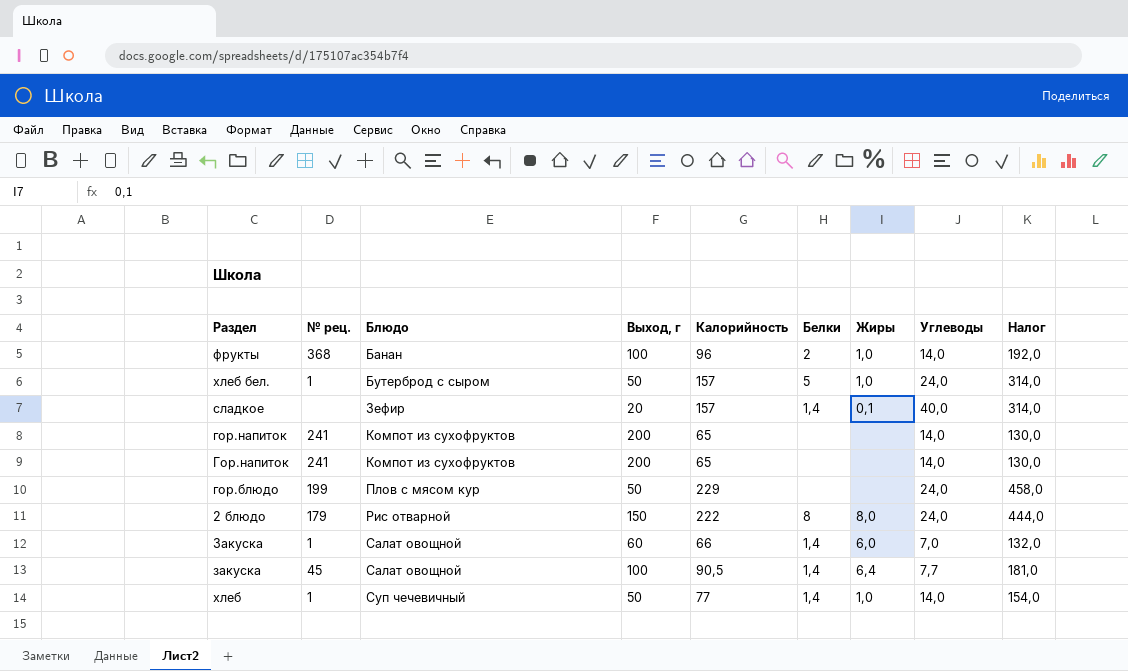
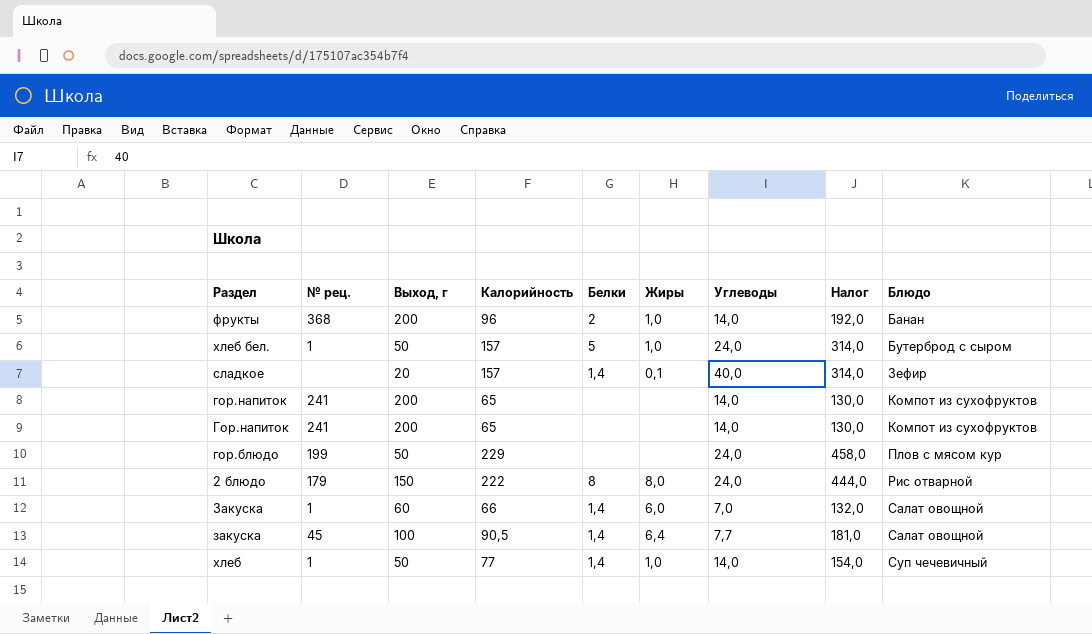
column Блюдо | position: 3 -> 9
фрукты | Выход, г: 100 -> 200

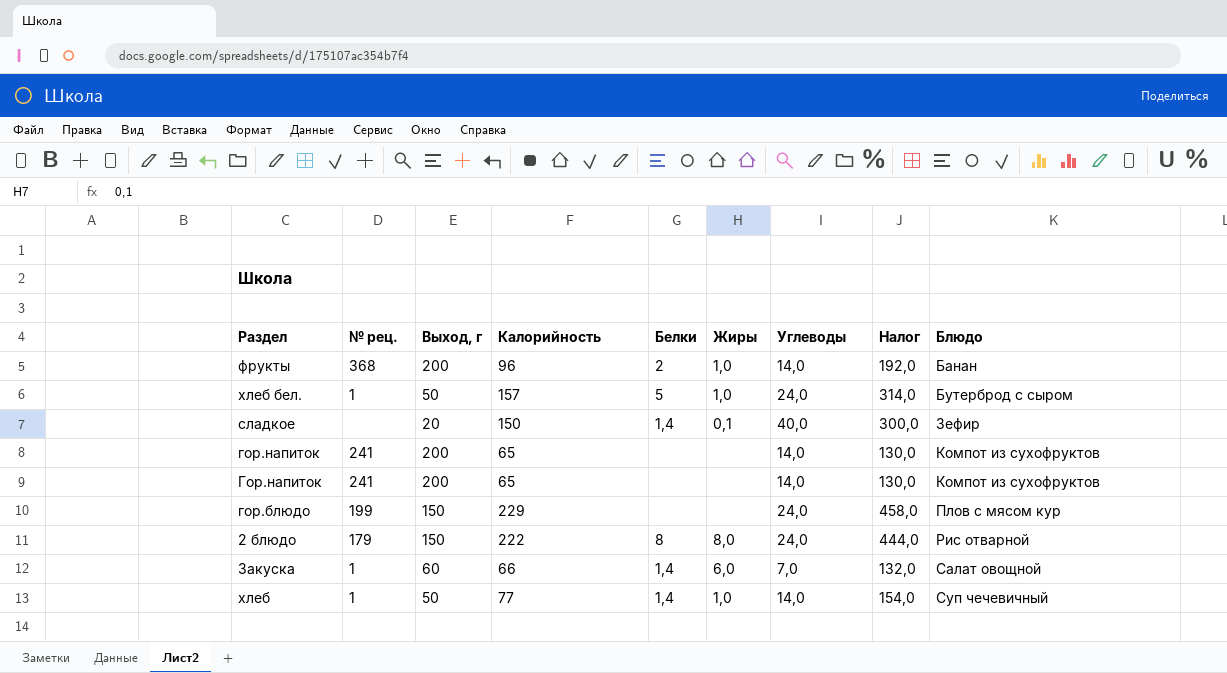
row закуска: 45 | 100 | 90,5 | 1,4 | 6,4 | 7,7 | 181,0 | Салат овощной -> none
сладкое | Калорийность: 157 -> 150
сладкое | Налог: 314,0 -> 300,0
гор.блюдо | Выход, г: 50 -> 150

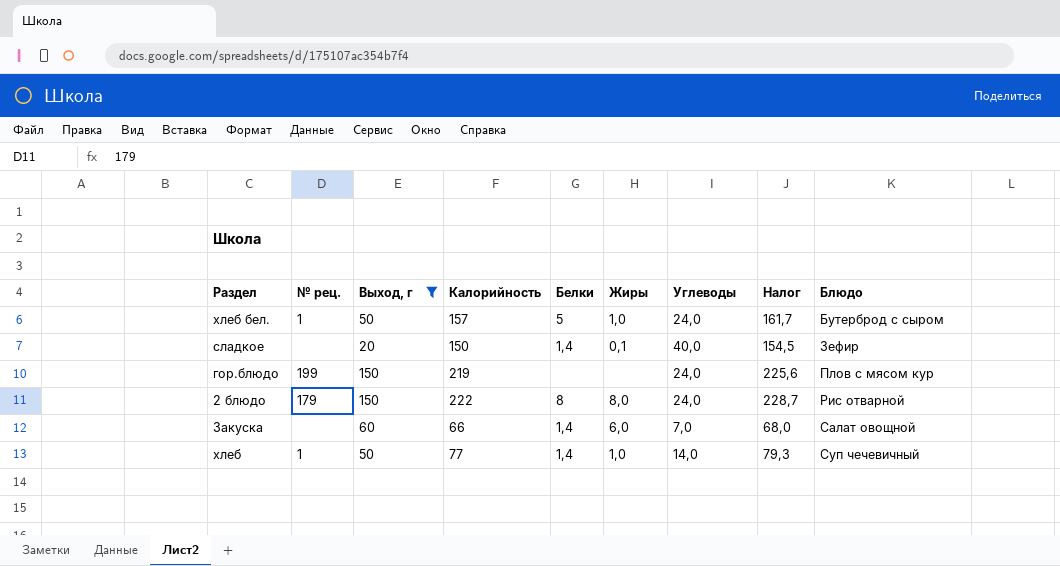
filter: none -> Выход, г != 200
column Налог | formula: [Калорийность] * 2 -> [Калорийность] * 1,03
гор.блюдо | Калорийность: 229 -> 219
Закуска | № рец.: 1 -> none

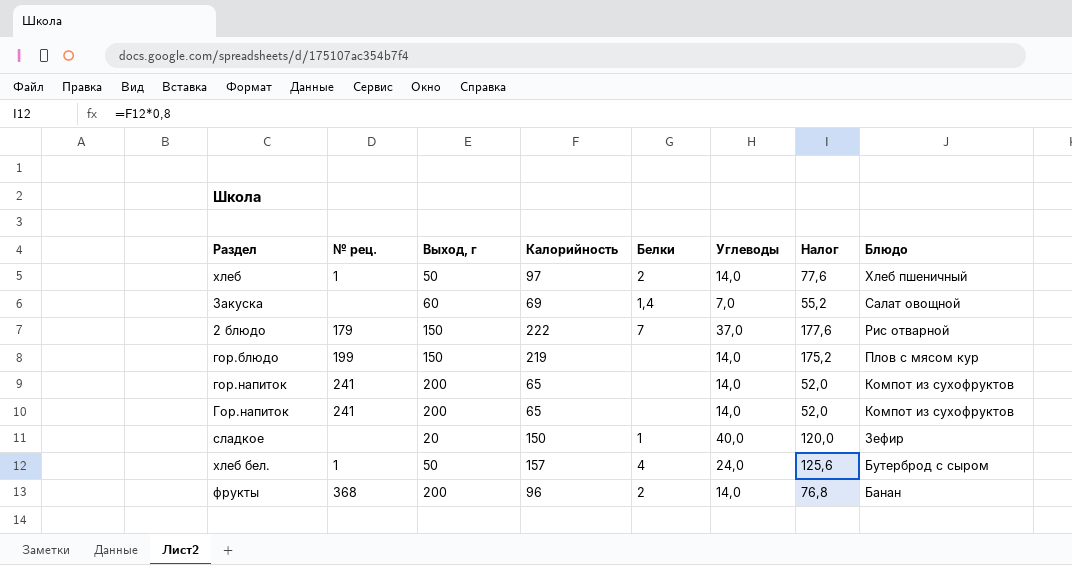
filter: Выход, г != 200 -> none
row order: Блюдо ascending -> Блюдо descending
column Жиры | position: 6 -> none
column Налог | formula: [Калорийность] * 1,03 -> [Калорийность] * 0,8
хлеб | Калорийность: 77 -> 97
хлеб | Белки: 1,4 -> 2
хлеб | Блюдо: Суп чечевичный -> Хлеб пшеничный
Закуска | Калорийность: 66 -> 69
2 блюдо | Белки: 8 -> 7
2 блюдо | Углеводы: 24,0 -> 37,0
гор.блюдо | Углеводы: 24,0 -> 14,0
сладкое | Белки: 1,4 -> 1
хлеб бел. | Белки: 5 -> 4

